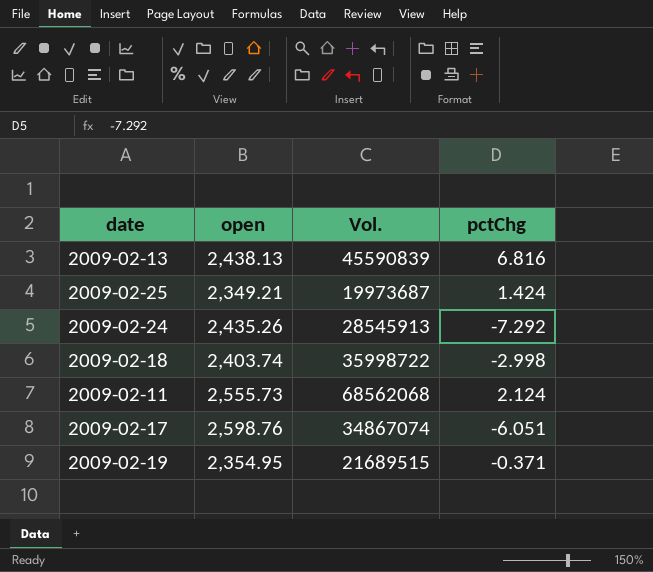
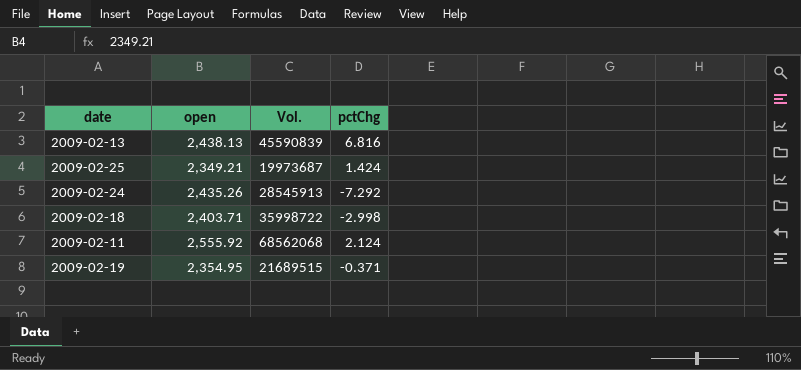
row 2009-02-17: 2,598.76 | 34867074 | -6.051 -> none
2009-02-18 | open: 2,403.74 -> 2,403.71
2009-02-11 | open: 2,555.73 -> 2,555.92

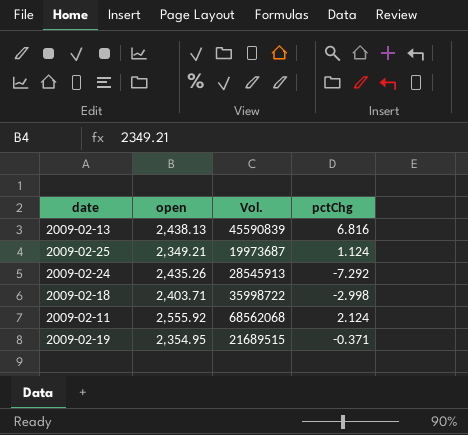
2009-02-25 | pctChg: 1.424 -> 1.124

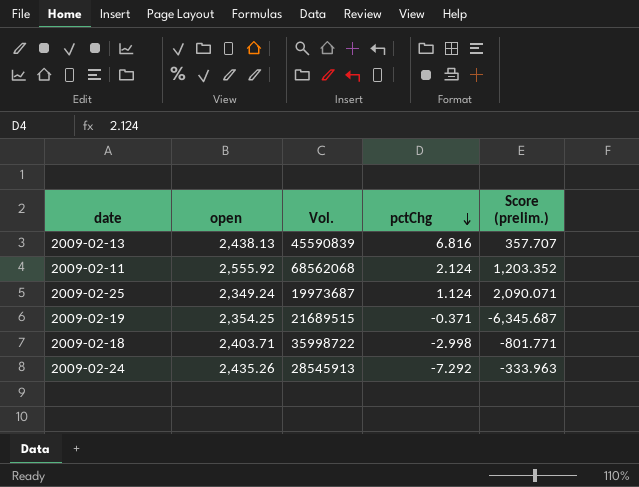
row order: none -> pctChg descending
column Score (prelim.) | formula: none -> [open] / [pctChg]
2009-02-25 | open: 2,349.21 -> 2,349.24
2009-02-19 | open: 2,354.95 -> 2,354.25

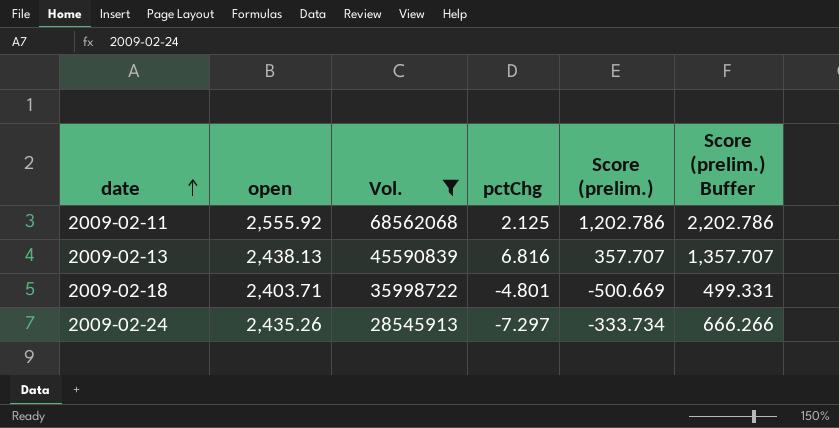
filter: none -> Vol. >= 28545913
row order: pctChg descending -> date ascending
column Score (prelim.) Buffer | formula: none -> [Score (prelim.)] + 1000
2009-02-11 | pctChg: 2.124 -> 2.125
2009-02-11 | Score (prelim.): 1,203.352 -> 1,202.786
2009-02-18 | pctChg: -2.998 -> -4.801
2009-02-18 | Score (prelim.): -801.771 -> -500.669
2009-02-24 | pctChg: -7.292 -> -7.297
2009-02-24 | Score (prelim.): -333.963 -> -333.734

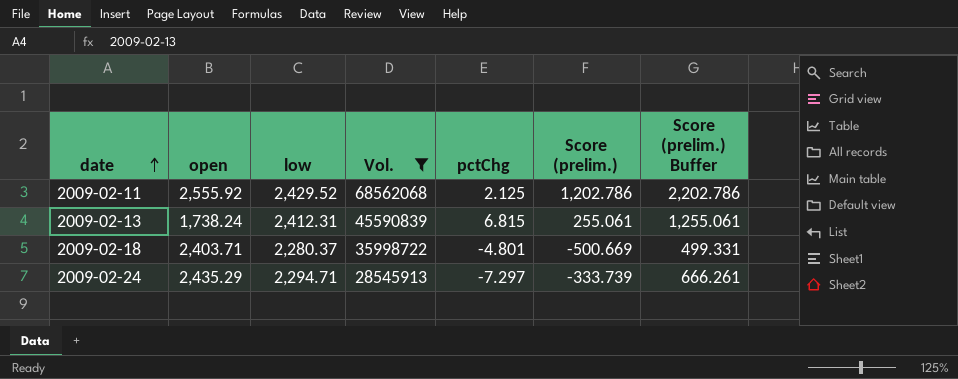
column low | position: none -> 3
2009-02-13 | open: 2,438.13 -> 1,738.24
2009-02-13 | pctChg: 6.816 -> 6.815
2009-02-13 | Score (prelim.): 357.707 -> 255.061
2009-02-13 | Score (prelim.) Buffer: 1,357.707 -> 1,255.061
2009-02-24 | open: 2,435.26 -> 2,435.29
2009-02-24 | Score (prelim.): -333.734 -> -333.739
2009-02-24 | Score (prelim.) Buffer: 666.266 -> 666.261

